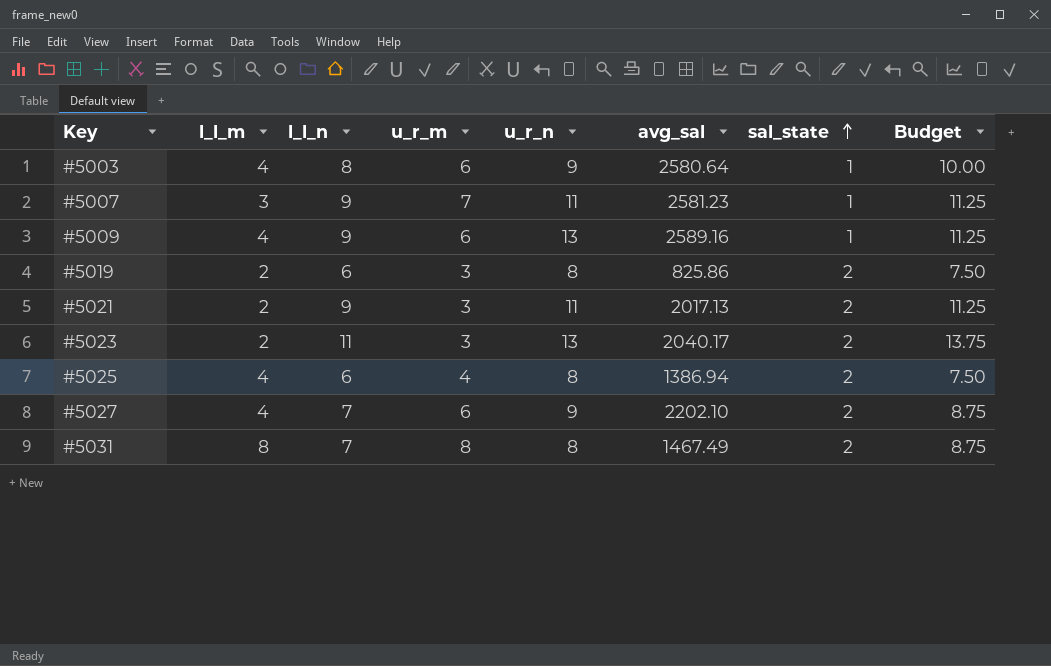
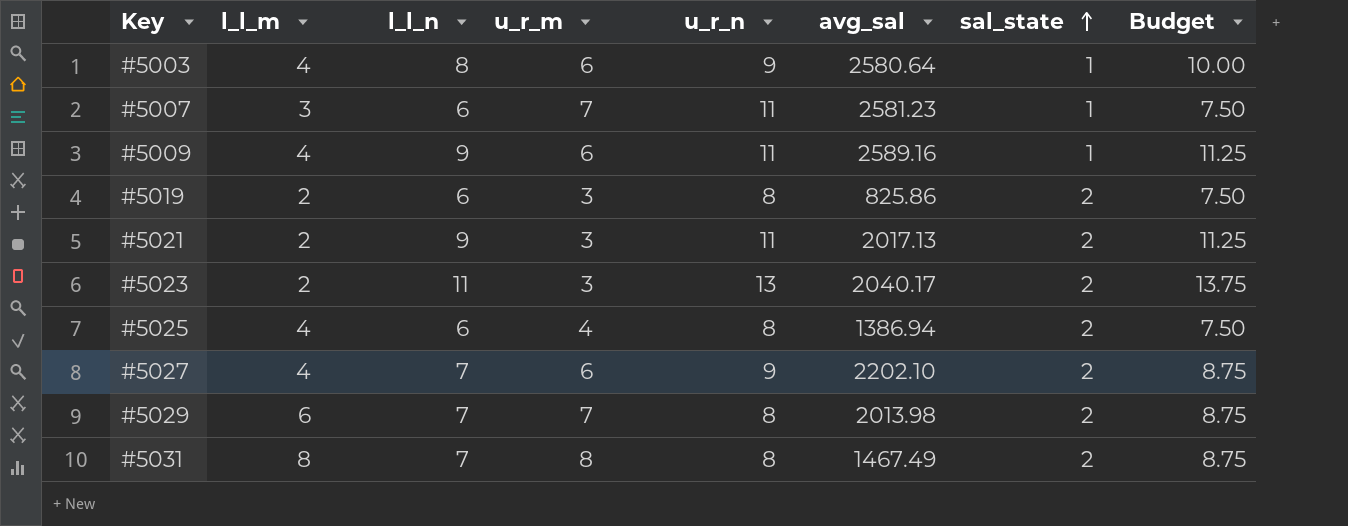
#5007 | l_l_n: 9 -> 6
#5007 | Budget: 11.25 -> 7.50
#5009 | u_r_n: 13 -> 11
row #5029: none -> 6 | 7 | 7 | 8 | 2013.98 | 2 | 8.75

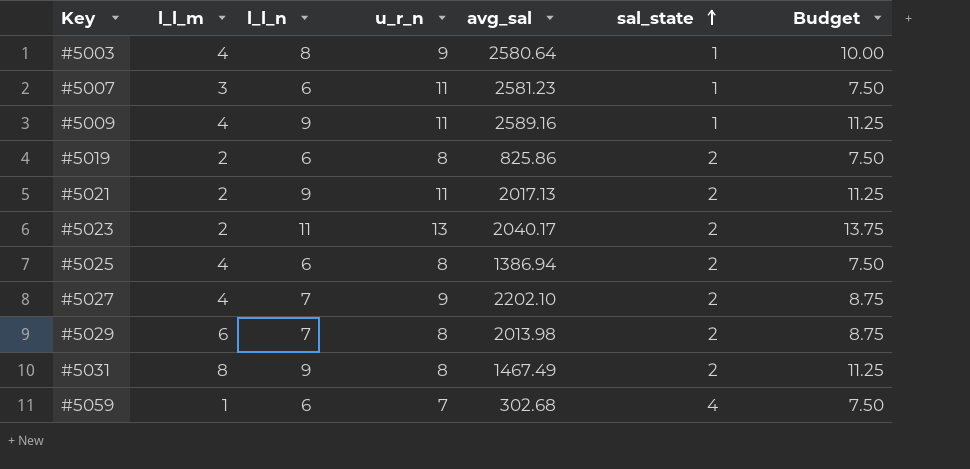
column u_r_m | position: 4 -> none
#5031 | l_l_n: 7 -> 9
#5031 | Budget: 8.75 -> 11.25
row #5059: none -> 1 | 6 | 7 | 302.68 | 4 | 7.50

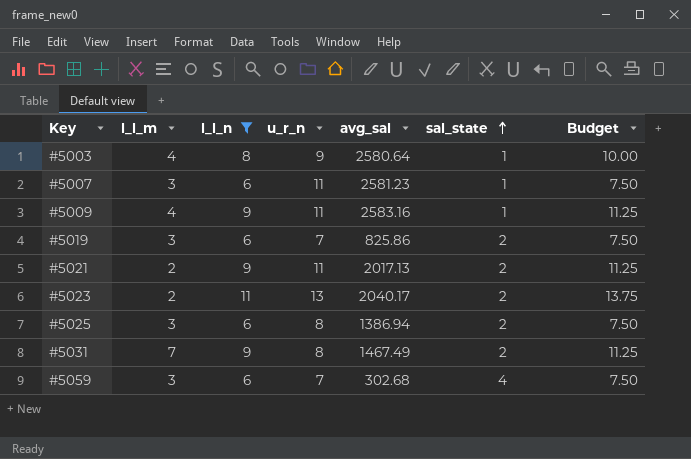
filter: none -> l_l_n != 7
#5009 | avg_sal: 2589.16 -> 2583.16
#5019 | l_l_m: 2 -> 3
#5019 | u_r_n: 8 -> 7
#5025 | l_l_m: 4 -> 3
#5031 | l_l_m: 8 -> 7
#5059 | l_l_m: 1 -> 3

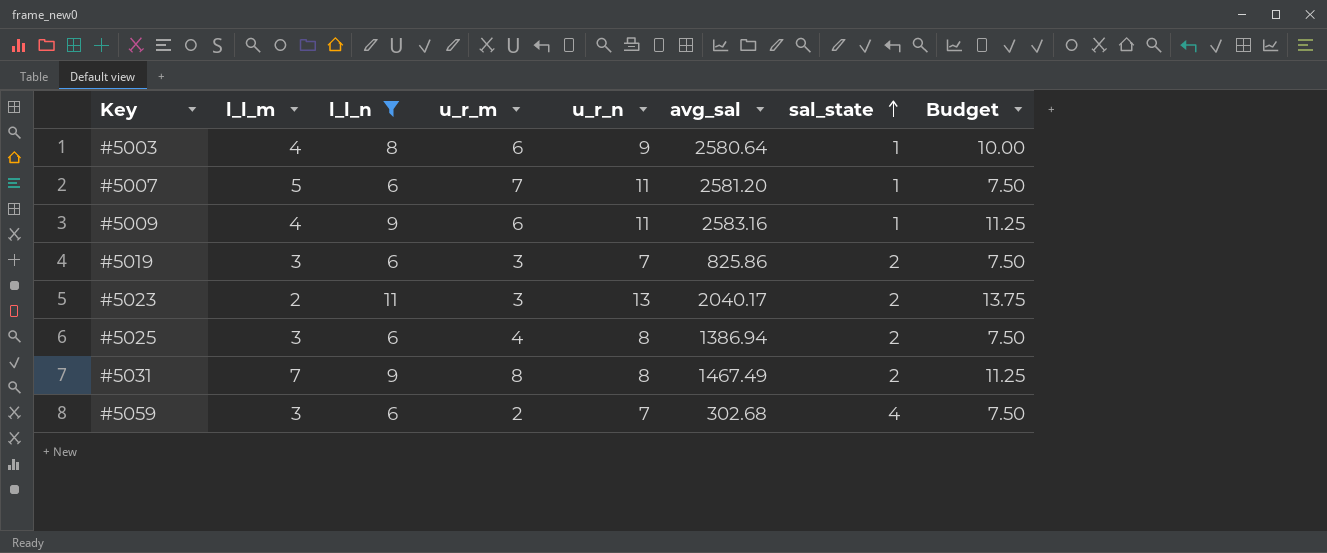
column u_r_m | position: none -> 4
row #5021: 2 | 9 | 11 | 2017.13 | 2 | 11.25 -> none
#5007 | l_l_m: 3 -> 5
#5007 | avg_sal: 2581.23 -> 2581.20

